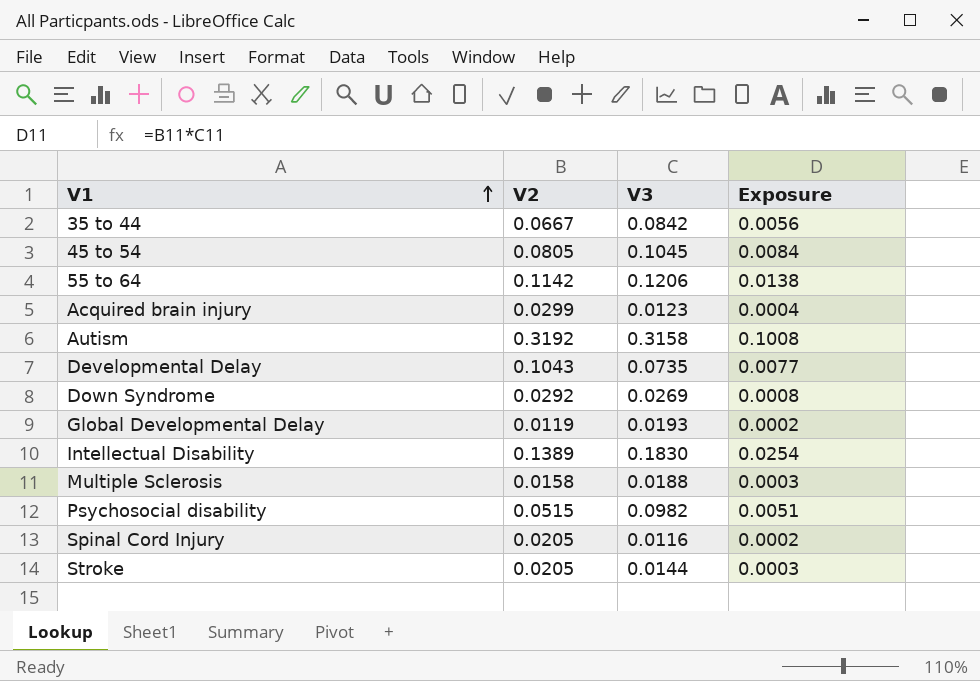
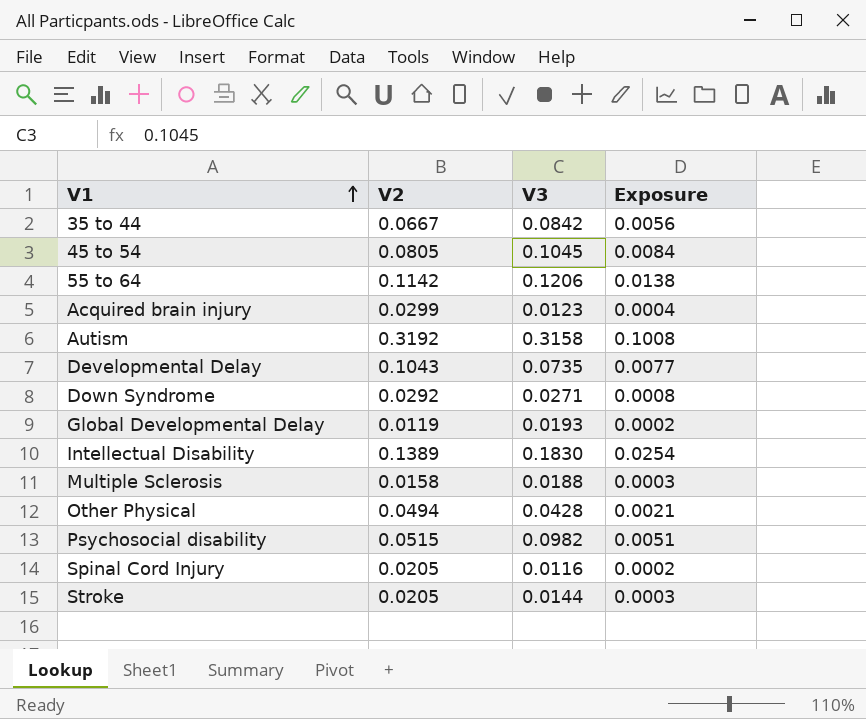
Down Syndrome | V3: 0.0269 -> 0.0271
row Other Physical: none -> 0.0494 | 0.0428 | 0.0021

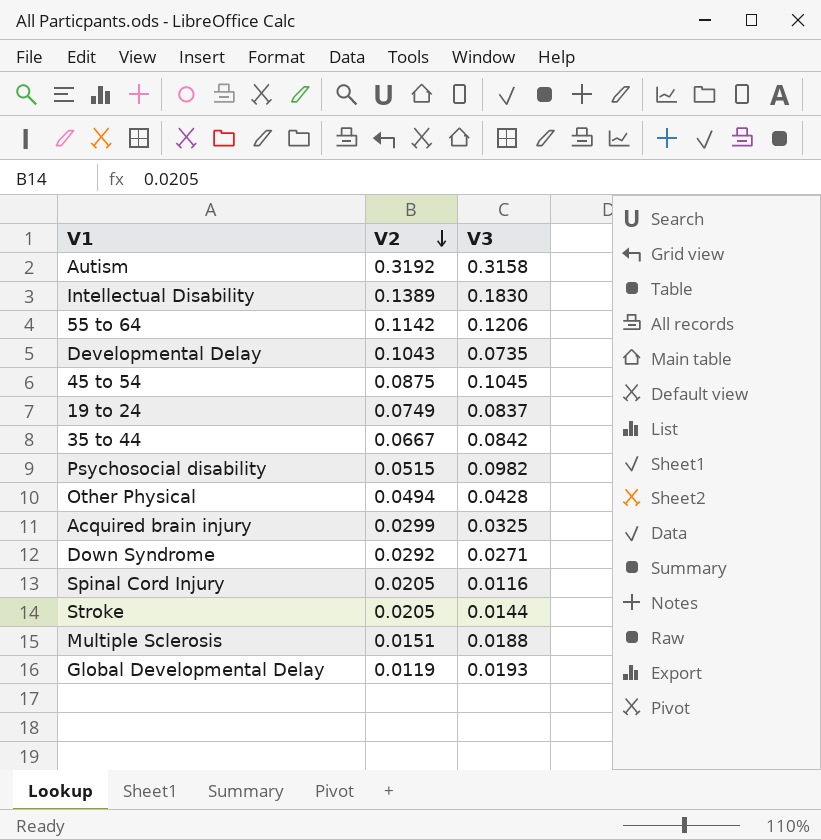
row order: V1 ascending -> V2 descending
column Exposure | formula: [V2] * [V3] -> none
45 to 54 | V2: 0.0805 -> 0.0875
row 19 to 24: none -> 0.0749 | 0.0837
Acquired brain injury | V3: 0.0123 -> 0.0325
Multiple Sclerosis | V2: 0.0158 -> 0.0151

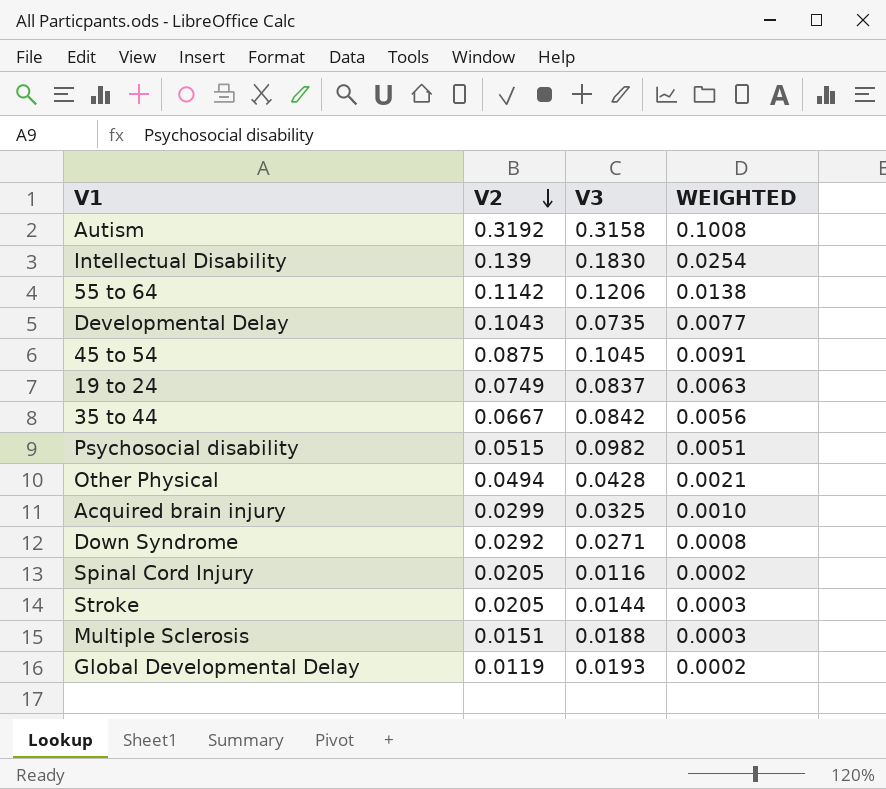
column WEIGHTED | formula: none -> [V2] * [V3]
Intellectual Disability | V2: 0.1389 -> 0.139

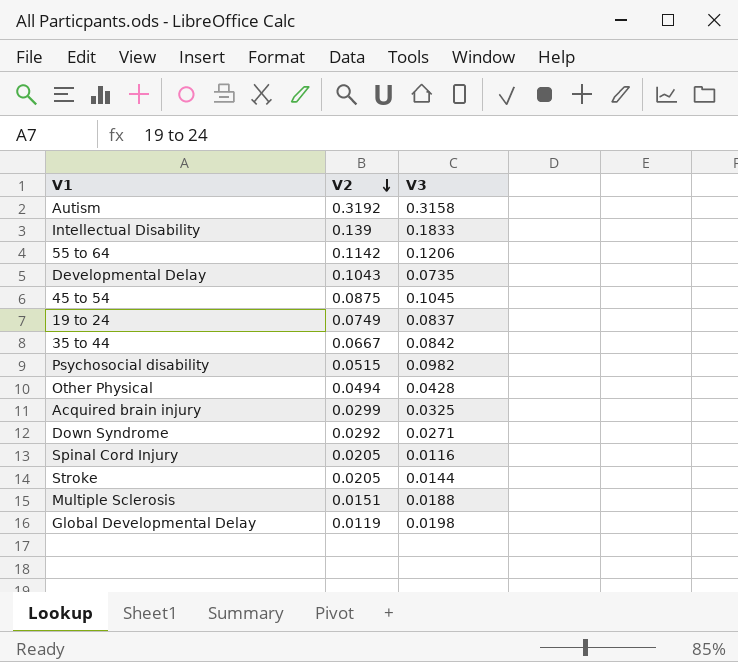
column WEIGHTED | formula: [V2] * [V3] -> none
Intellectual Disability | V3: 0.1830 -> 0.1833
Global Developmental Delay | V3: 0.0193 -> 0.0198

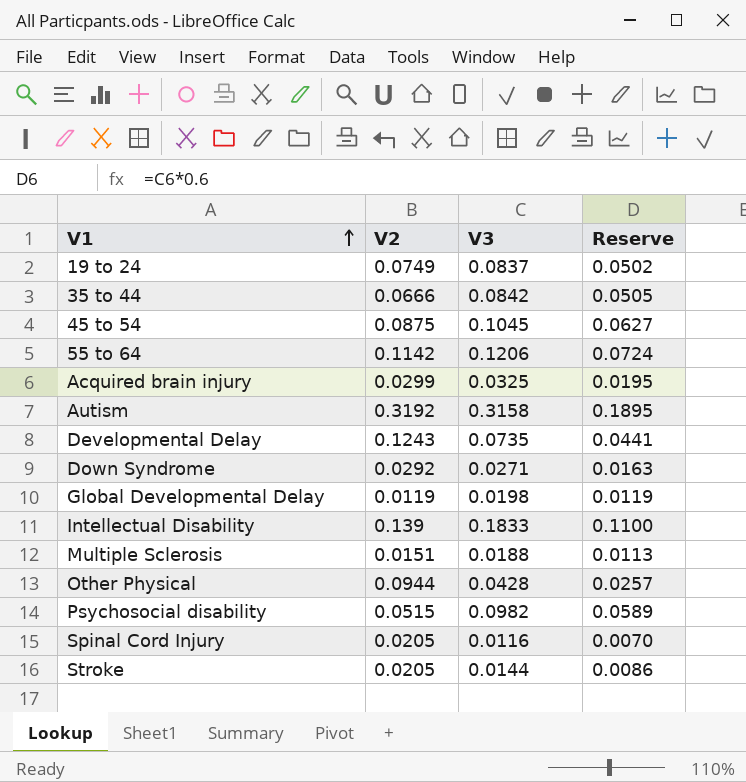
row order: V2 descending -> V1 ascending
column Reserve | formula: none -> [V3] * 0.6
35 to 44 | V2: 0.0667 -> 0.0666
Developmental Delay | V2: 0.1043 -> 0.1243
Other Physical | V2: 0.0494 -> 0.0944

